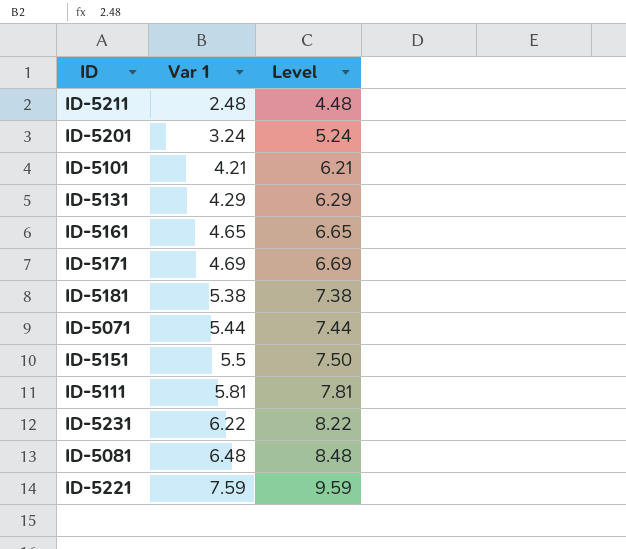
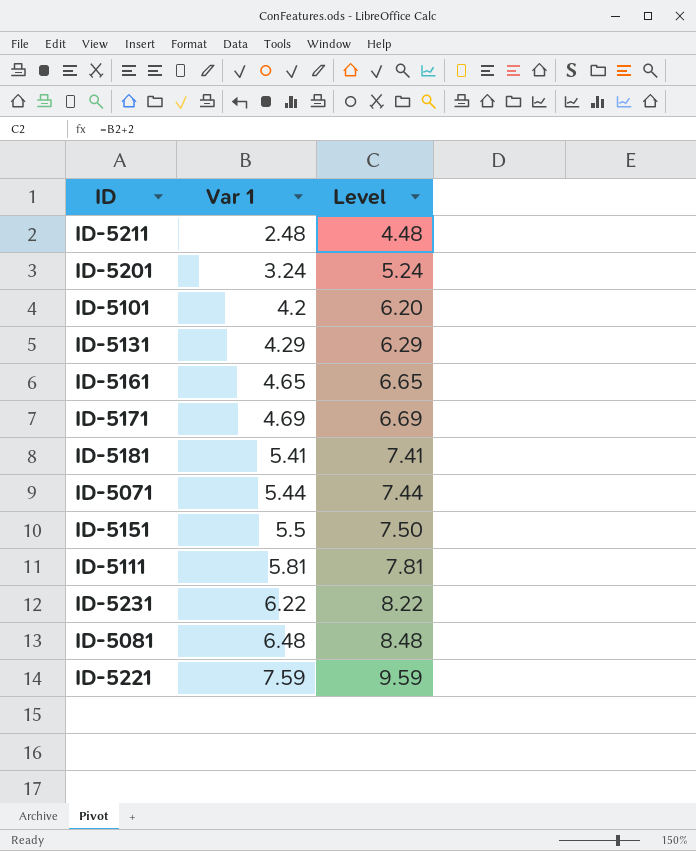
ID-5101 | Var 1: 4.21 -> 4.2
ID-5101 | Level: 6.21 -> 6.20
ID-5181 | Var 1: 5.38 -> 5.41
ID-5181 | Level: 7.38 -> 7.41

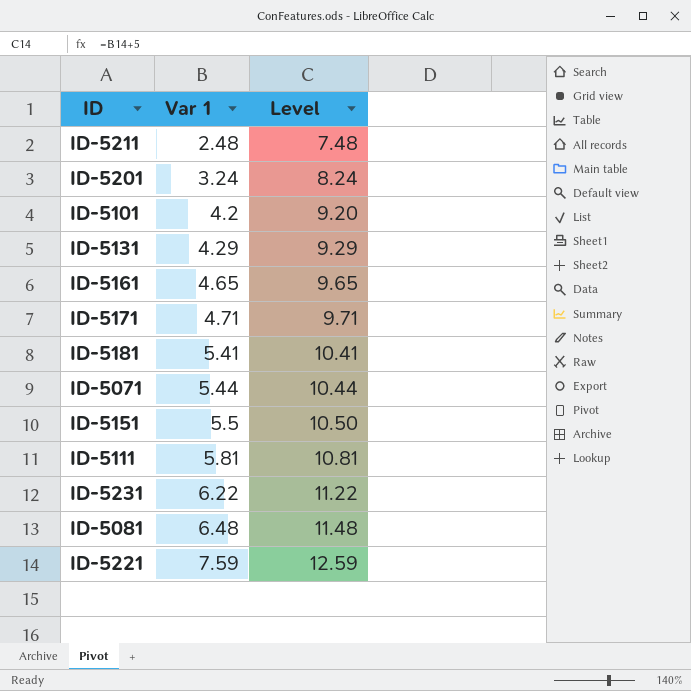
column Level | formula: [Var 1] + 2 -> [Var 1] + 5
ID-5171 | Var 1: 4.69 -> 4.71

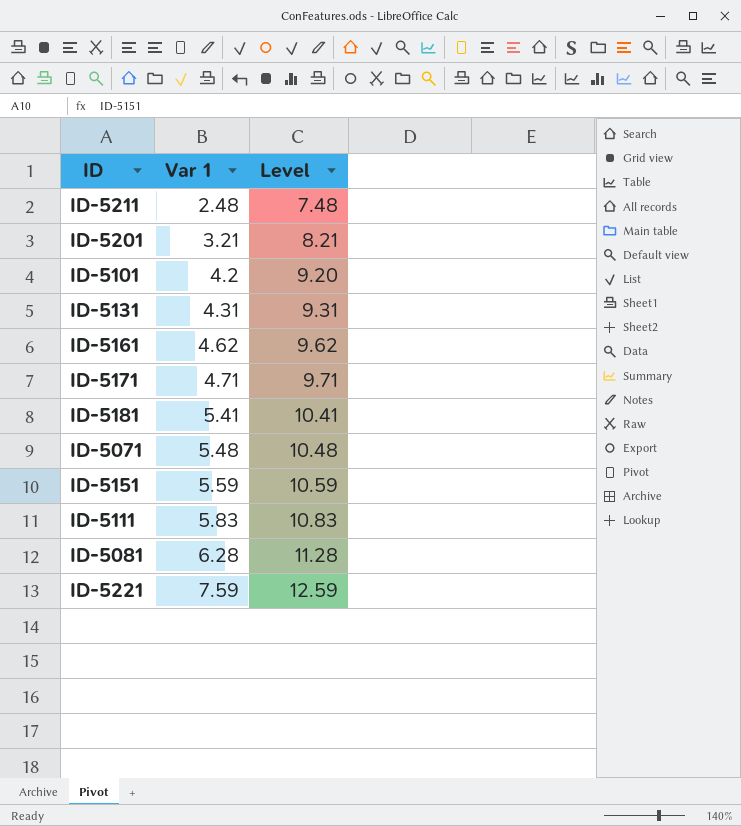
row ID-5231: 6.22 | 11.22 -> none
ID-5201 | Var 1: 3.24 -> 3.21
ID-5201 | Level: 8.24 -> 8.21
ID-5131 | Var 1: 4.29 -> 4.31
ID-5131 | Level: 9.29 -> 9.31
ID-5161 | Var 1: 4.65 -> 4.62
ID-5161 | Level: 9.65 -> 9.62
ID-5071 | Var 1: 5.44 -> 5.48
ID-5071 | Level: 10.44 -> 10.48
ID-5151 | Var 1: 5.5 -> 5.59
ID-5151 | Level: 10.50 -> 10.59
ID-5111 | Var 1: 5.81 -> 5.83
ID-5111 | Level: 10.81 -> 10.83
ID-5081 | Var 1: 6.48 -> 6.28
ID-5081 | Level: 11.48 -> 11.28

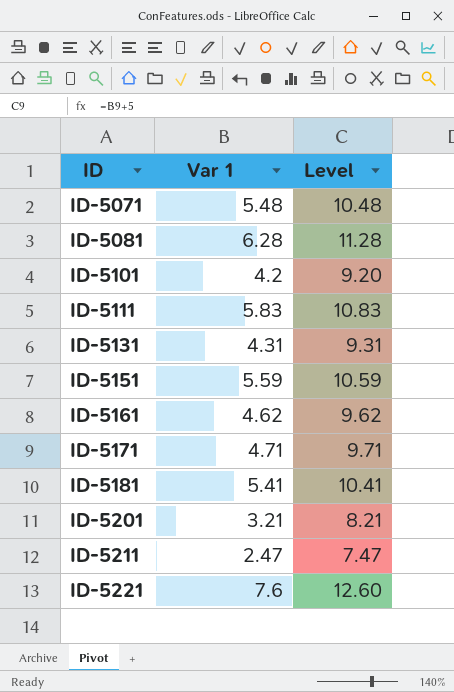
row order: Var 1 ascending -> ID ascending
ID-5211 | Var 1: 2.48 -> 2.47
ID-5211 | Level: 7.48 -> 7.47
ID-5221 | Var 1: 7.59 -> 7.6
ID-5221 | Level: 12.59 -> 12.60

